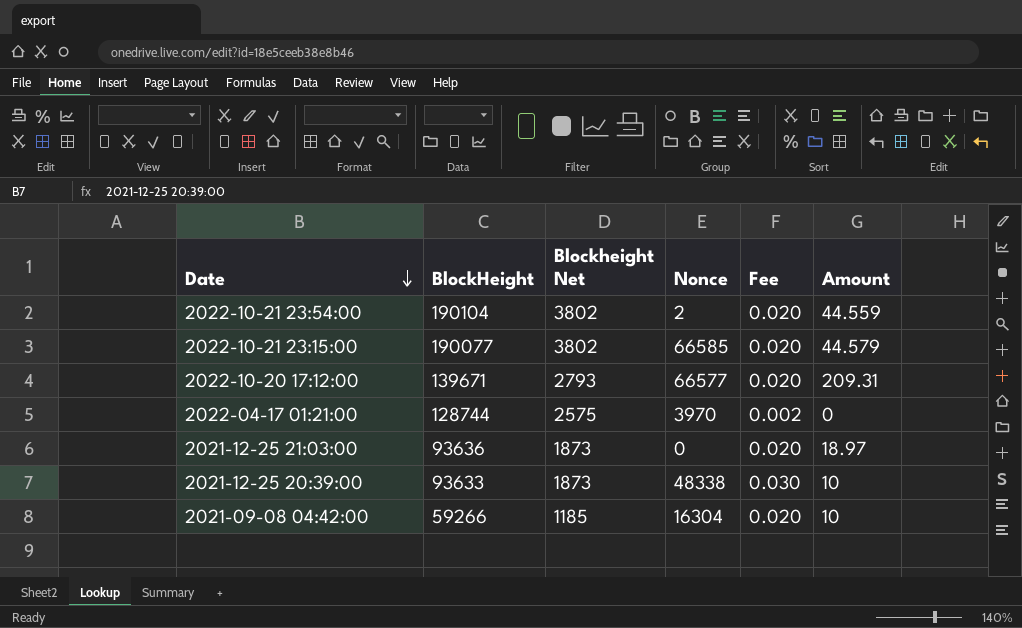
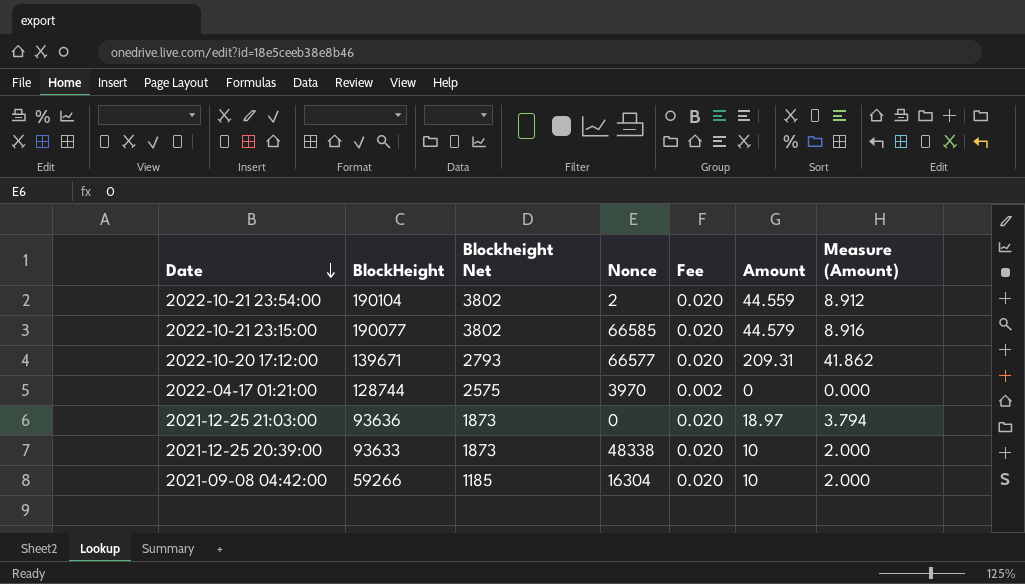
column Measure (Amount) | formula: none -> [Amount] * 0.2
2021-12-25 20:39:00 | Fee: 0.030 -> 0.020

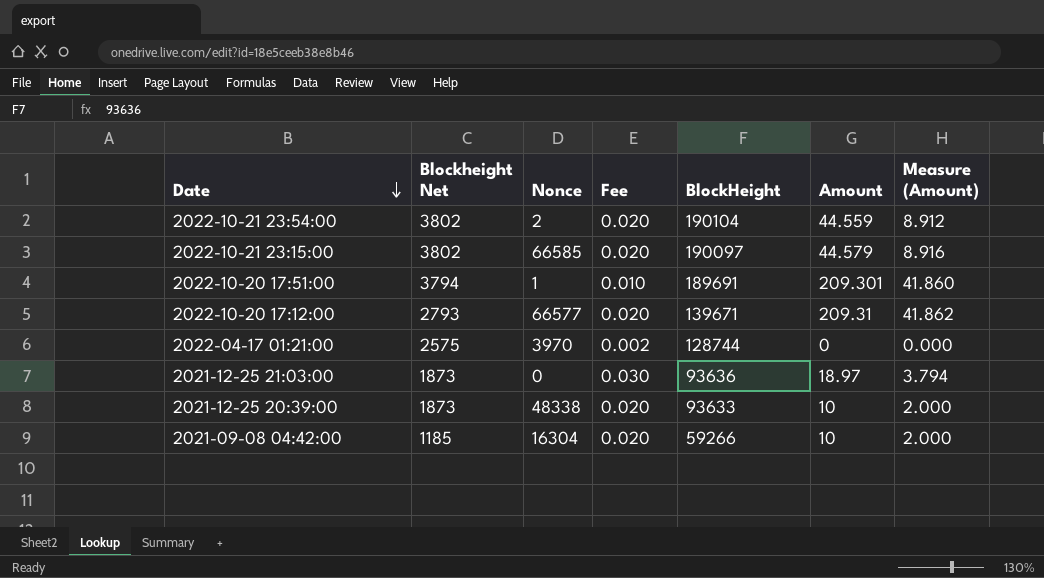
column BlockHeight | position: 2 -> 5
2022-10-21 23:15:00 | BlockHeight: 190077 -> 190097
row 2022-10-20 17:51:00: none -> 3794 | 1 | 0.010 | 189691 | 209.301 | 41.860
2021-12-25 21:03:00 | Fee: 0.020 -> 0.030

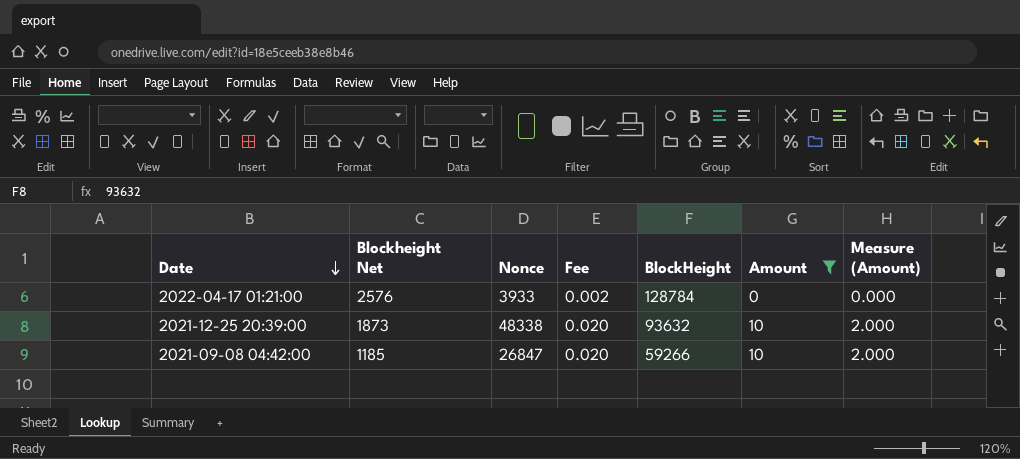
filter: none -> Amount <= 10
2022-04-17 01:21:00 | Blockheight Net: 2575 -> 2576
2022-04-17 01:21:00 | Nonce: 3970 -> 3933
2022-04-17 01:21:00 | BlockHeight: 128744 -> 128784
2021-12-25 20:39:00 | BlockHeight: 93633 -> 93632
2021-09-08 04:42:00 | Nonce: 16304 -> 26847

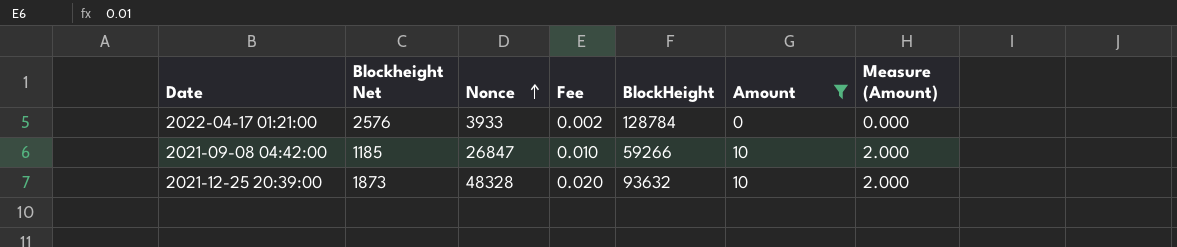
row order: Date descending -> Nonce ascending
2021-09-08 04:42:00 | Fee: 0.020 -> 0.010
2021-12-25 20:39:00 | Nonce: 48338 -> 48328

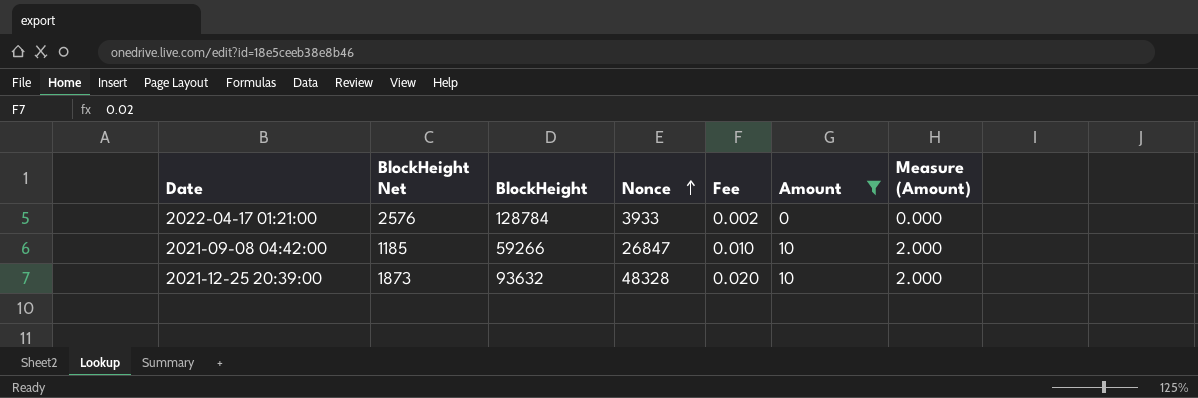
column name: Blockheight Net -> BlockHeight Net
column BlockHeight | position: 5 -> 3

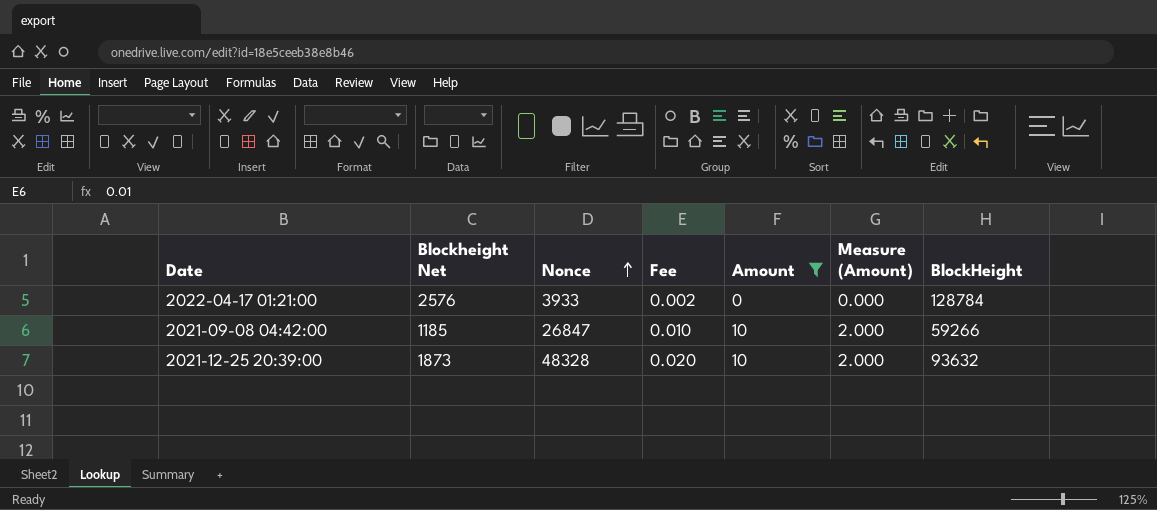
column name: BlockHeight Net -> Blockheight Net
column BlockHeight | position: 3 -> 7

